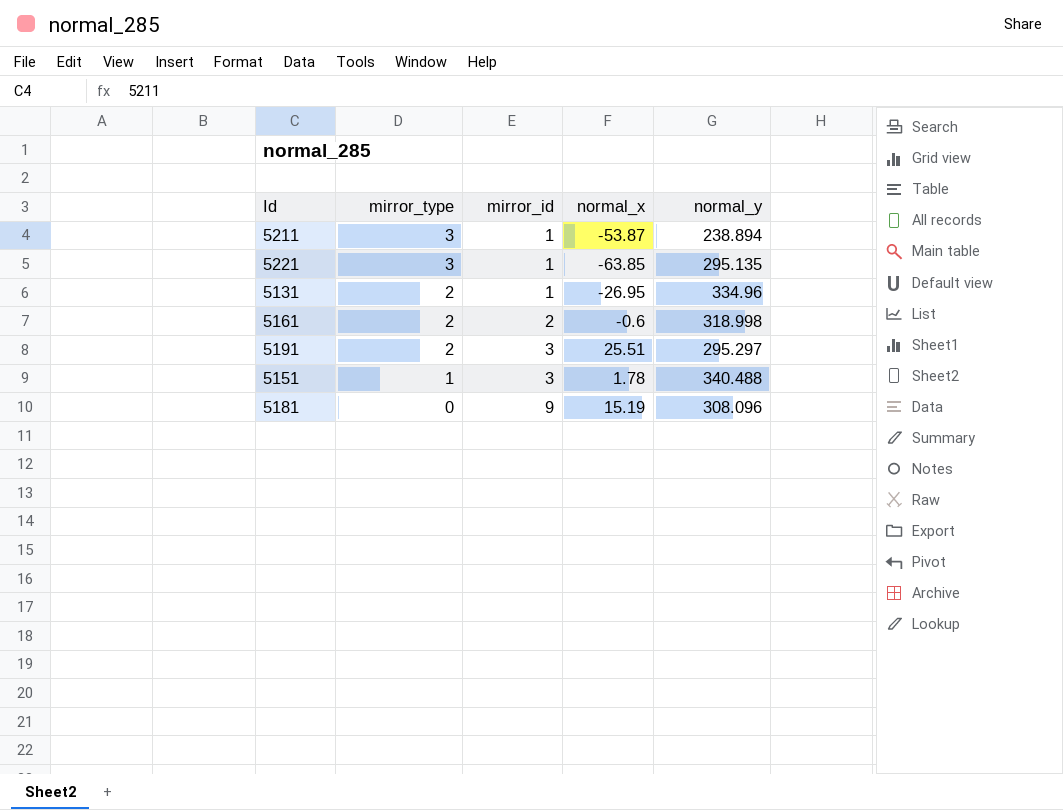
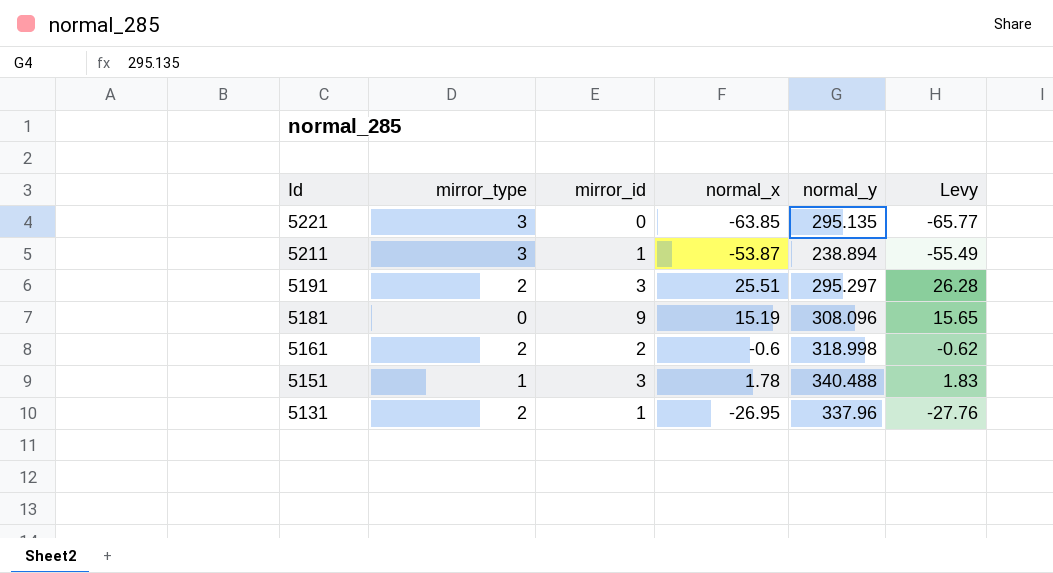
row order: mirror_type descending -> Id descending
column Levy | formula: none -> [normal_x] * 1.03
5221 | mirror_id: 1 -> 0
5131 | normal_y: 334.96 -> 337.96

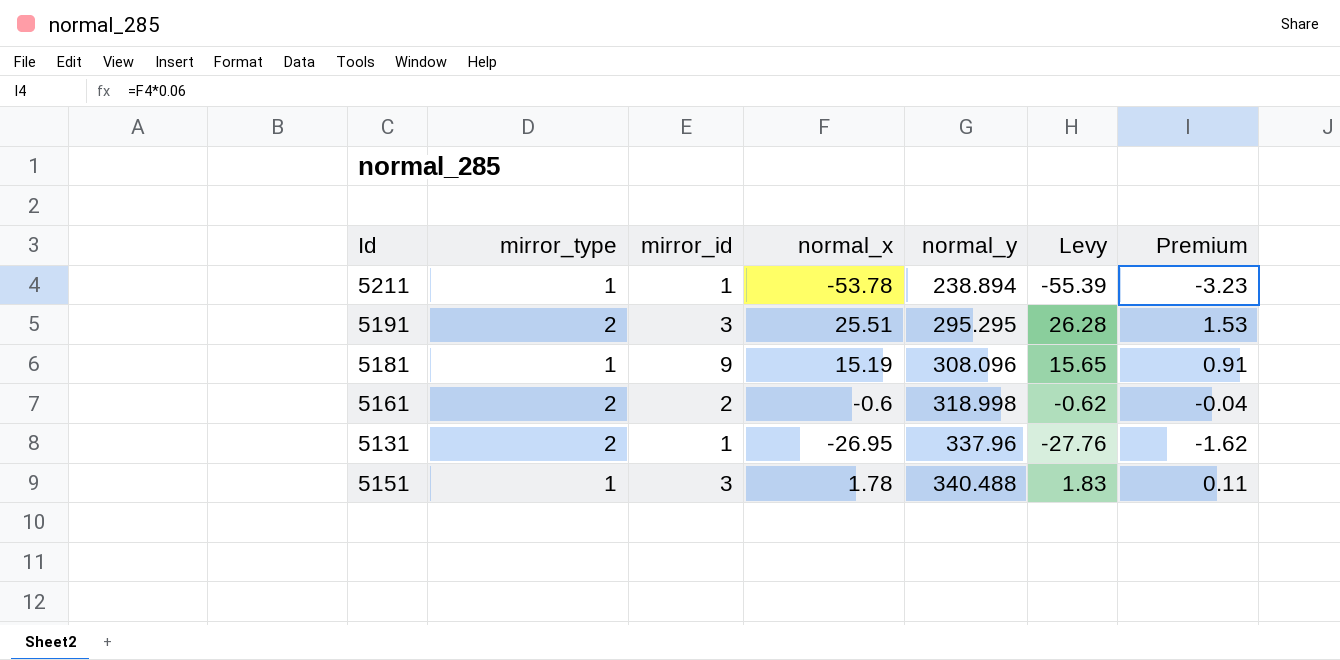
row order: Id descending -> normal_y ascending
column Premium | formula: none -> [normal_x] * 0.06
row 5221: 3 | 0 | -63.85 | 295.135 | -65.77 -> none
5211 | mirror_type: 3 -> 1
5211 | normal_x: -53.87 -> -53.78
5211 | Levy: -55.49 -> -55.39
5191 | normal_y: 295.297 -> 295.295
5181 | mirror_type: 0 -> 1

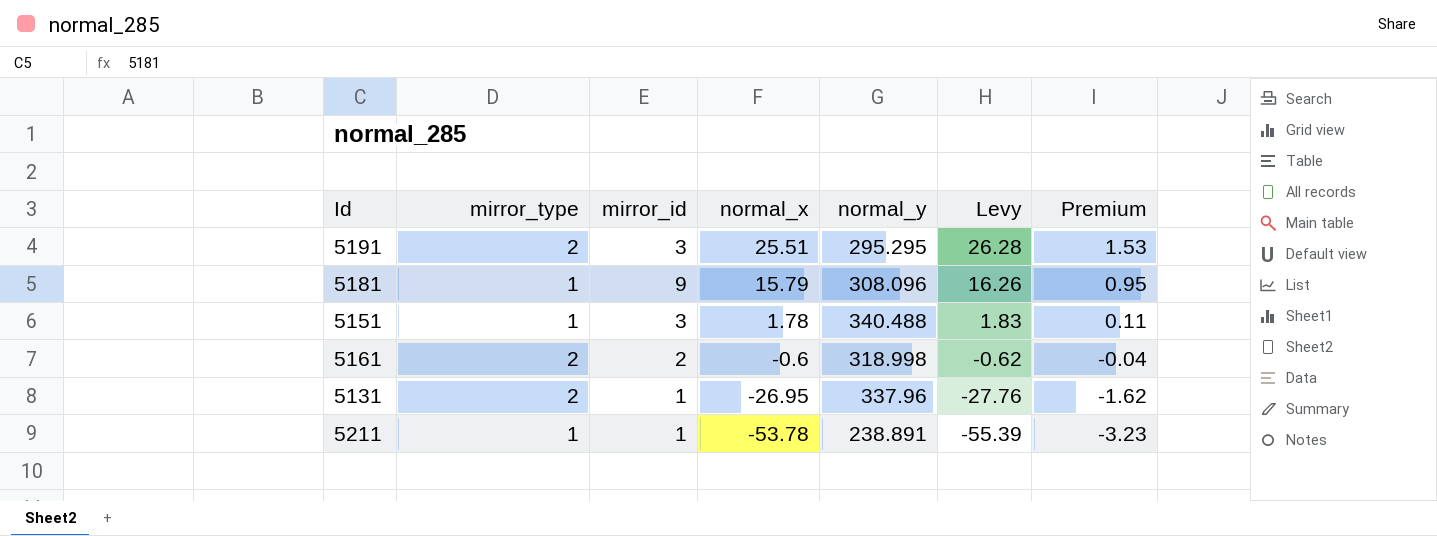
row order: normal_y ascending -> normal_x descending
5181 | normal_x: 15.19 -> 15.79
5181 | Levy: 15.65 -> 16.26
5181 | Premium: 0.91 -> 0.95
5211 | normal_y: 238.894 -> 238.891

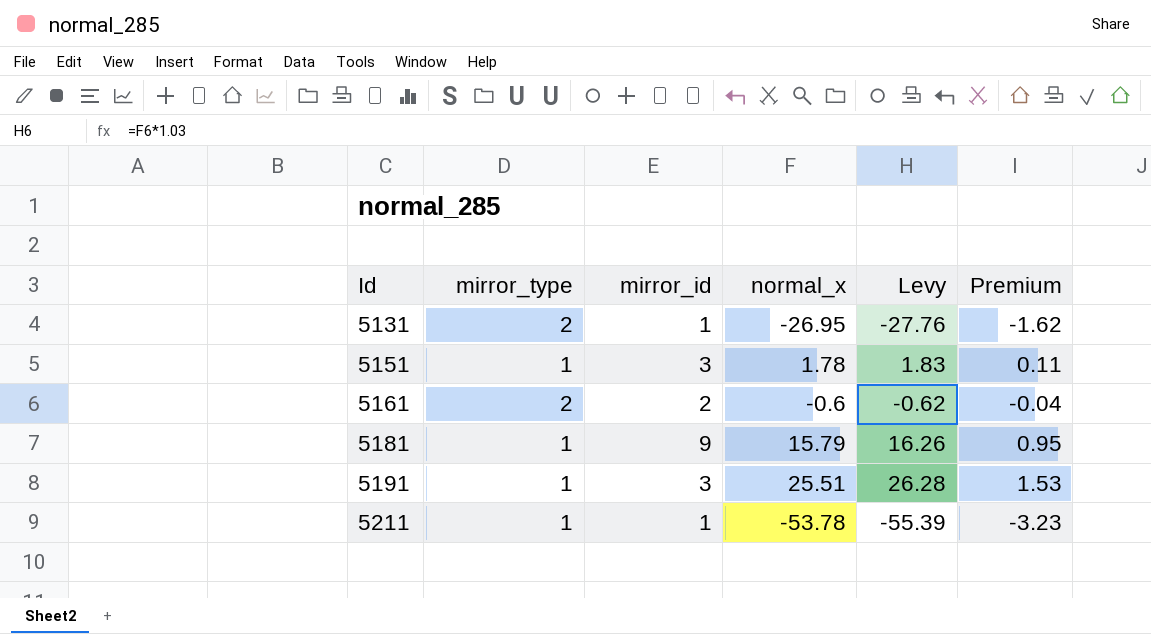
row order: normal_x descending -> Id ascending
column normal_y | position: 5 -> none
5191 | mirror_type: 2 -> 1

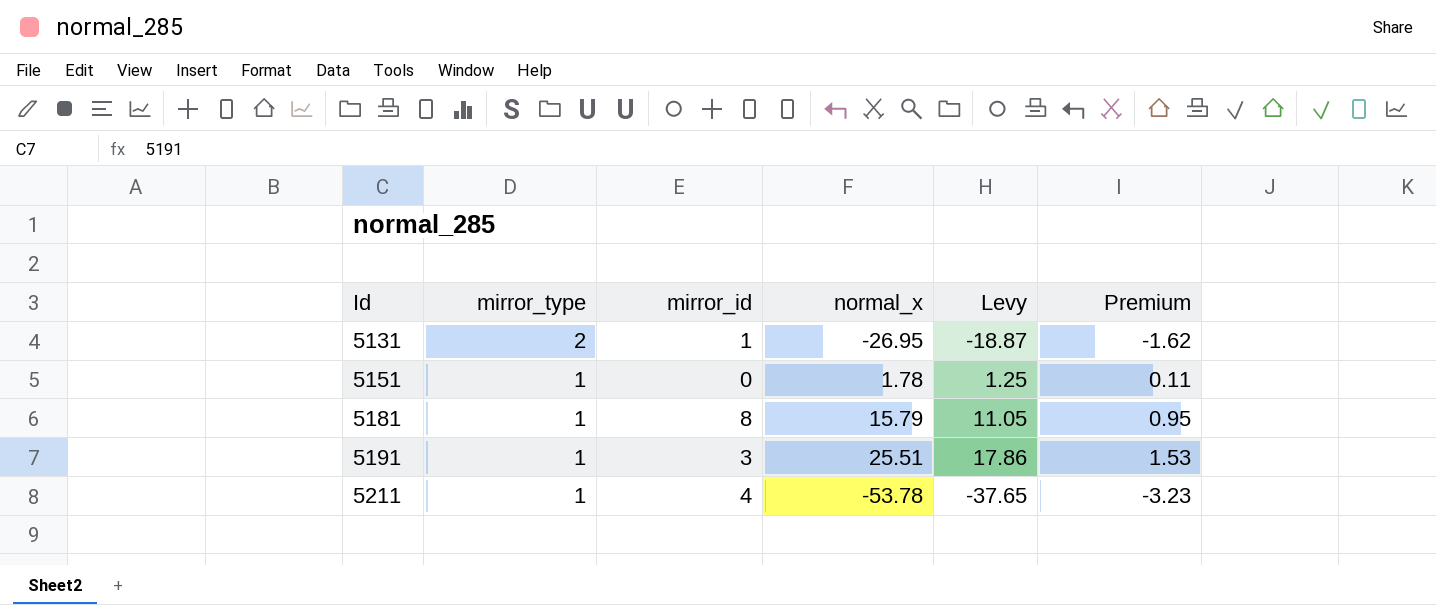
column Levy | formula: [normal_x] * 1.03 -> [normal_x] * 0.7
row 5161: 2 | 2 | -0.6 | -0.62 | -0.04 -> none
5151 | mirror_id: 3 -> 0
5181 | mirror_id: 9 -> 8
5211 | mirror_id: 1 -> 4

